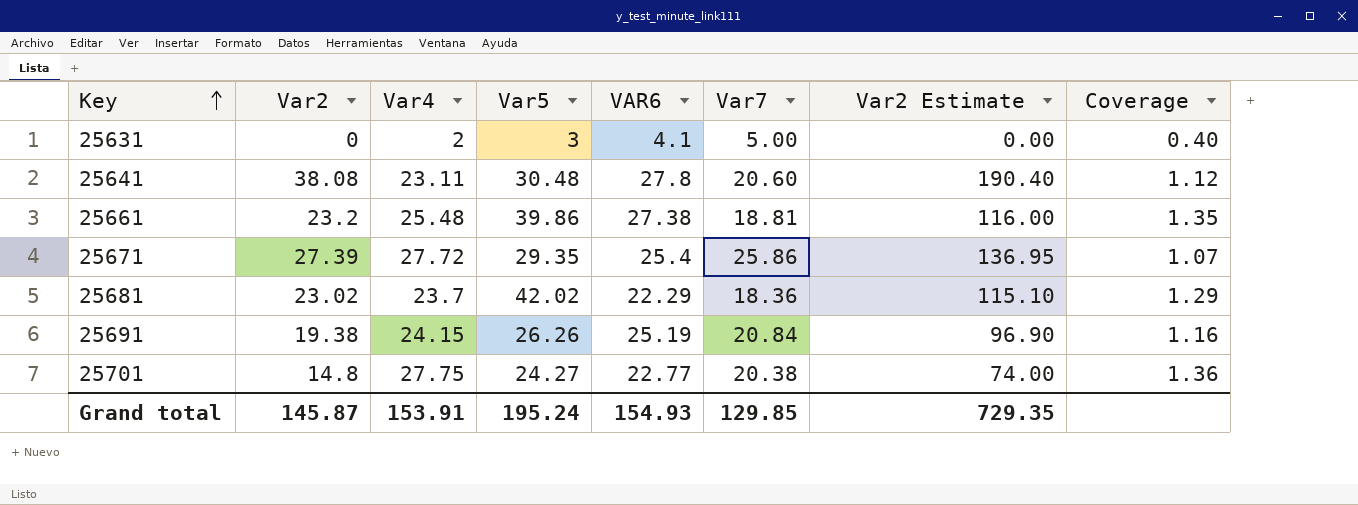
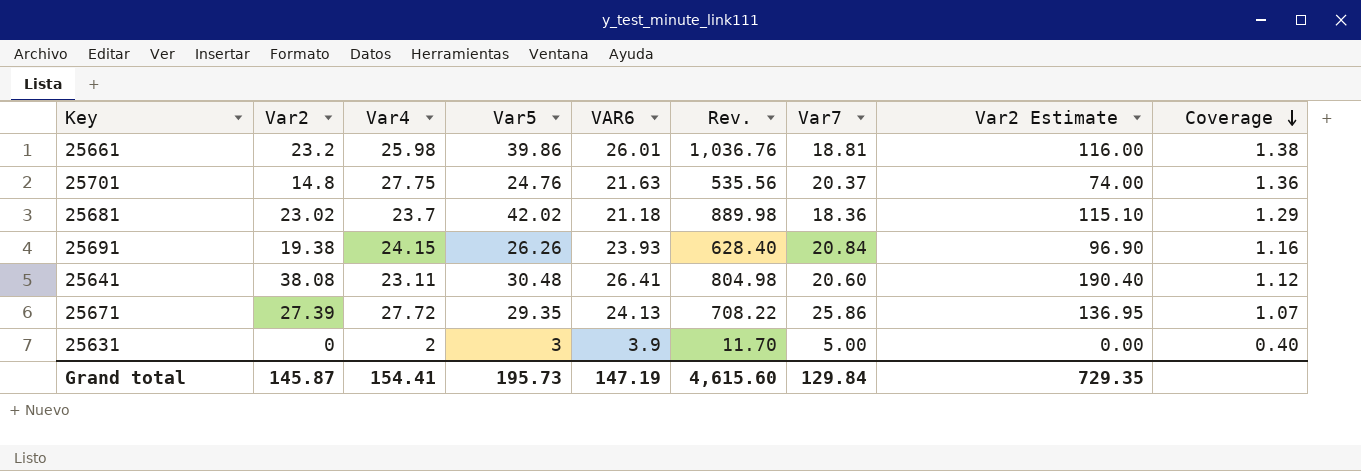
row order: Key ascending -> Coverage descending
column Rev. | formula: none -> [Var5] * [VAR6]
25661 | Var4: 25.48 -> 25.98
25661 | VAR6: 27.38 -> 26.01
25661 | Coverage: 1.35 -> 1.38
25701 | Var5: 24.27 -> 24.76
25701 | VAR6: 22.77 -> 21.63
25701 | Var7: 20.38 -> 20.37
25681 | VAR6: 22.29 -> 21.18
25691 | VAR6: 25.19 -> 23.93
25641 | VAR6: 27.8 -> 26.41
25671 | VAR6: 25.4 -> 24.13
25631 | VAR6: 4.1 -> 3.9
Grand total | Var4: 153.91 -> 154.41
Grand total | Var5: 195.24 -> 195.73
Grand total | VAR6: 154.93 -> 147.19
Grand total | Var7: 129.85 -> 129.84

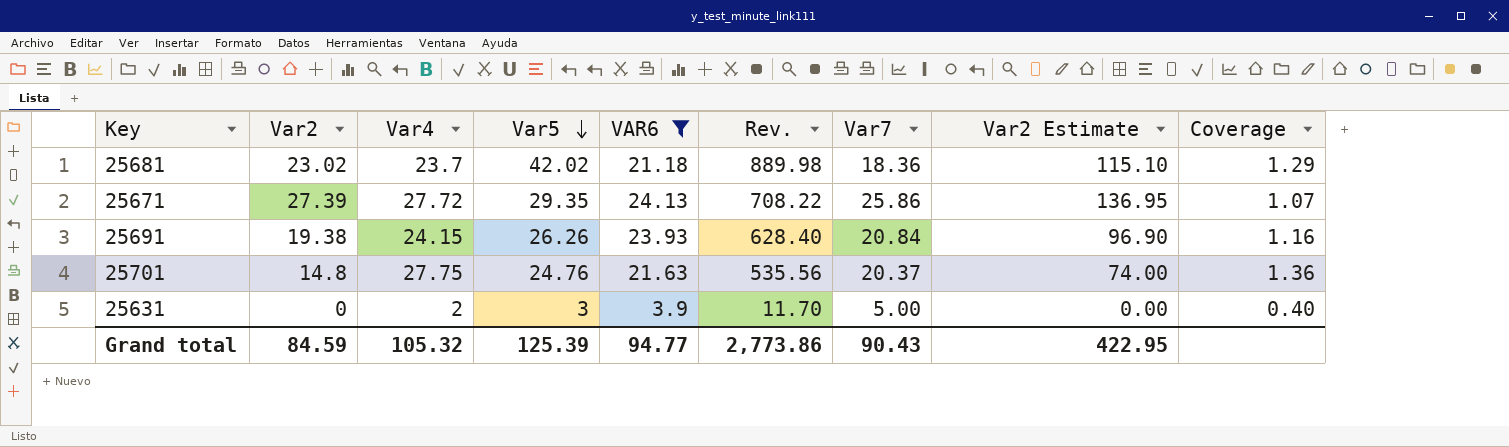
filter: none -> VAR6 <= 24.13
row order: Coverage descending -> Var5 descending
Grand total | Var2: 145.87 -> 84.59
Grand total | Var4: 154.41 -> 105.32
Grand total | Var5: 195.73 -> 125.39
Grand total | VAR6: 147.19 -> 94.77
Grand total | Rev.: 4,615.60 -> 2,773.86
Grand total | Var7: 129.84 -> 90.43
Grand total | Var2 Estimate: 729.35 -> 422.95

